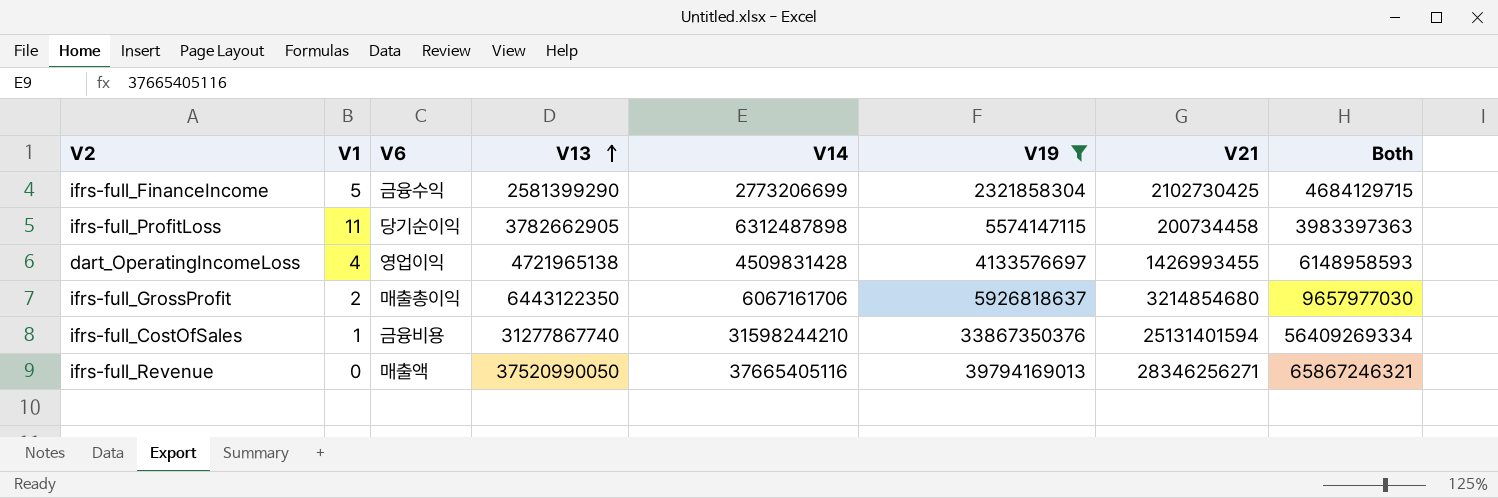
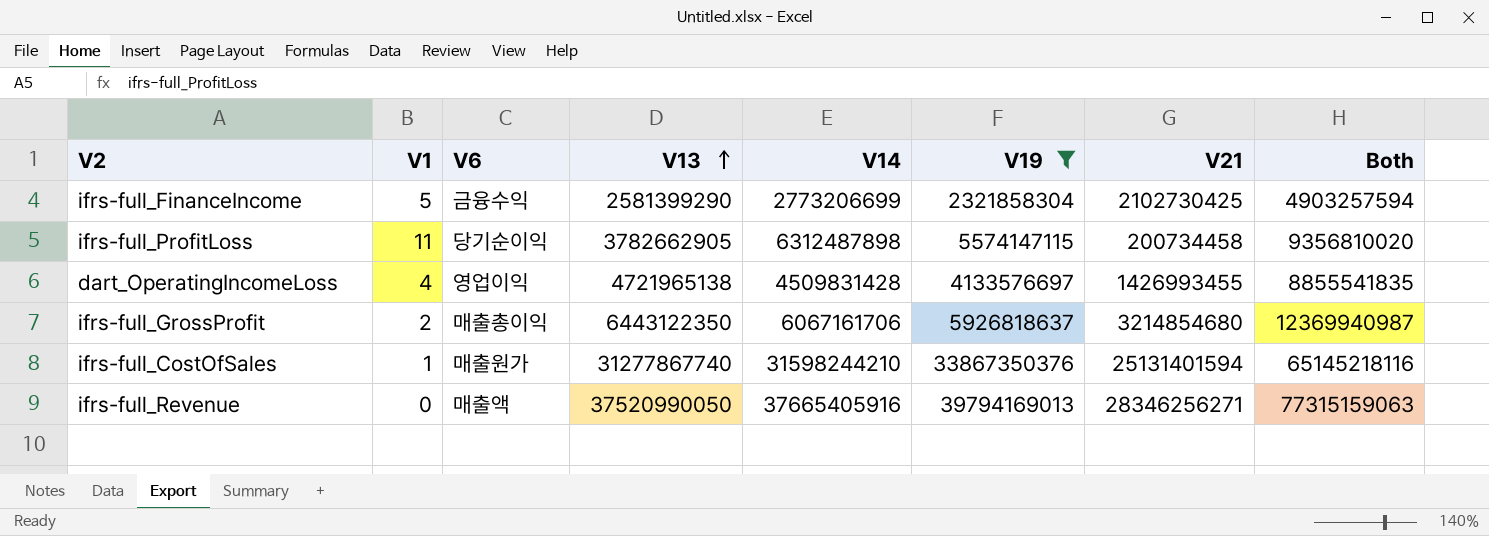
column Both | formula: [V13] + [V21] -> [V13] + [V19]
ifrs-full_CostOfSales | V6: 금융비용 -> 매출원가
ifrs-full_Revenue | V14: 37665405116 -> 37665405916

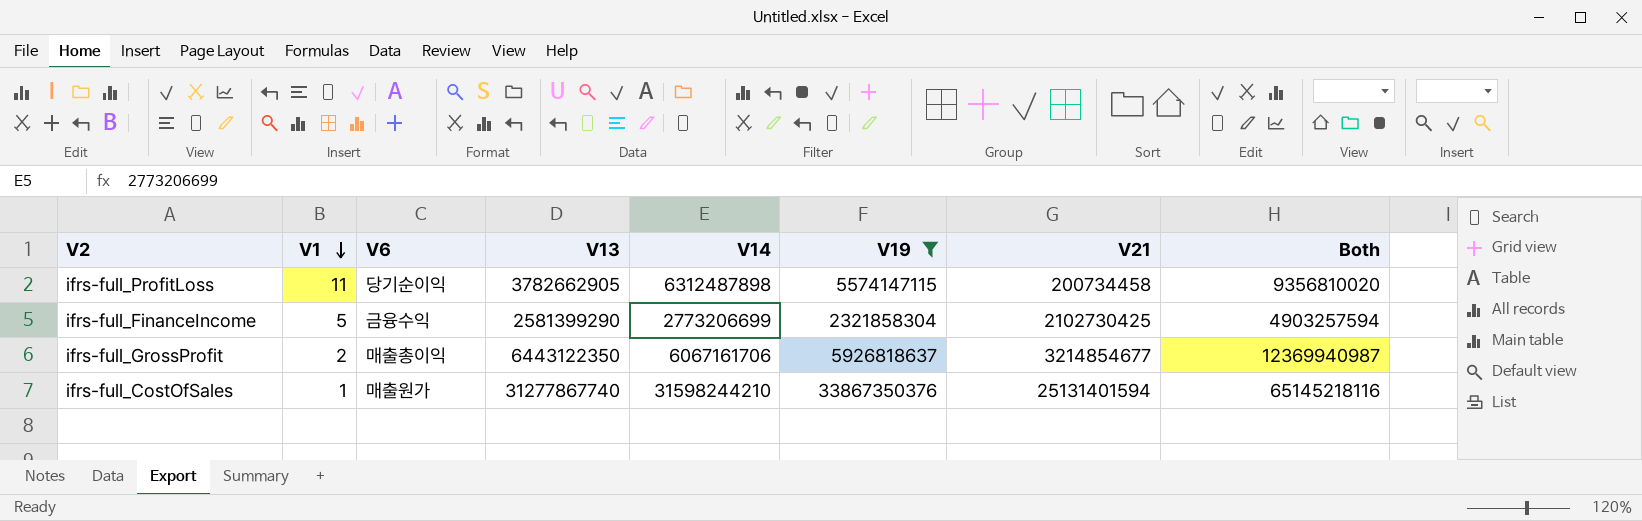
row order: V13 ascending -> V1 descending
row dart_OperatingIncomeLoss: 4 | 영업이익 | 4721965138 | 4509831428 | 4133576697 | 1426993455 | 8855541835 -> none
row ifrs-full_Revenue: 0 | 매출액 | 37520990050 | 37665405916 | 39794169013 | 28346256271 | 77315159063 -> none
ifrs-full_GrossProfit | V21: 3214854680 -> 3214854677

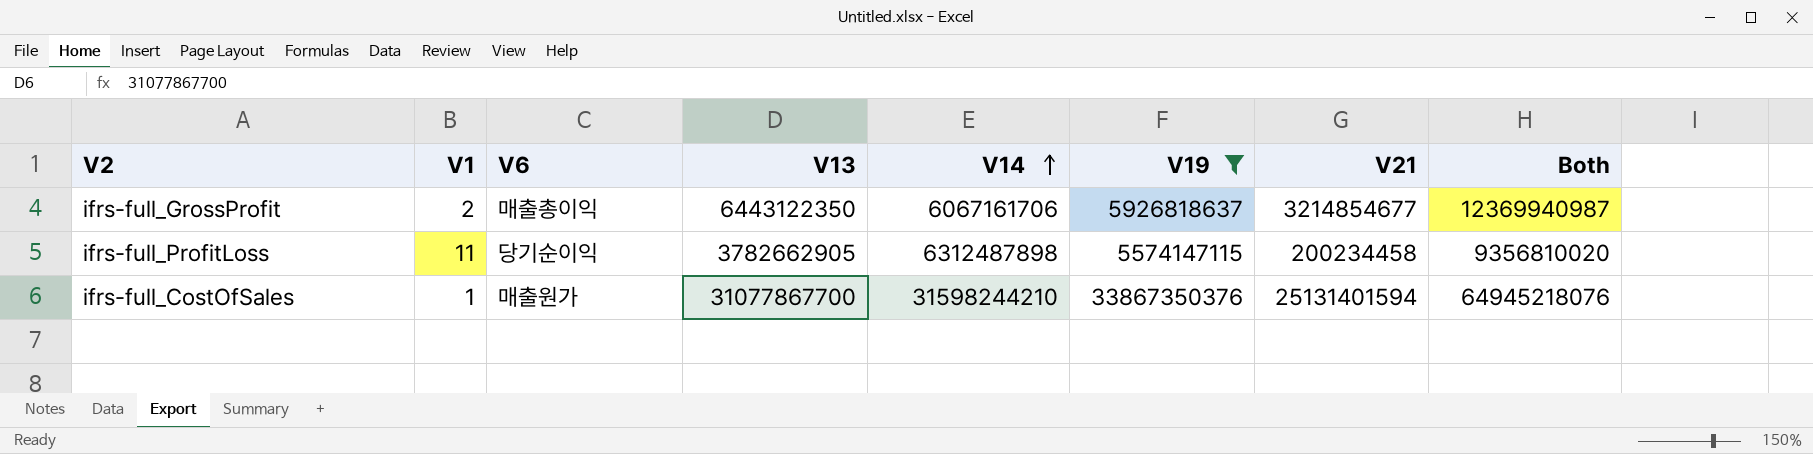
row order: V1 descending -> V14 ascending
row ifrs-full_FinanceIncome: 5 | 금융수익 | 2581399290 | 2773206699 | 2321858304 | 2102730425 | 4903257594 -> none
ifrs-full_ProfitLoss | V21: 200734458 -> 200234458
ifrs-full_CostOfSales | V13: 31277867740 -> 31077867700
ifrs-full_CostOfSales | Both: 65145218116 -> 64945218076

